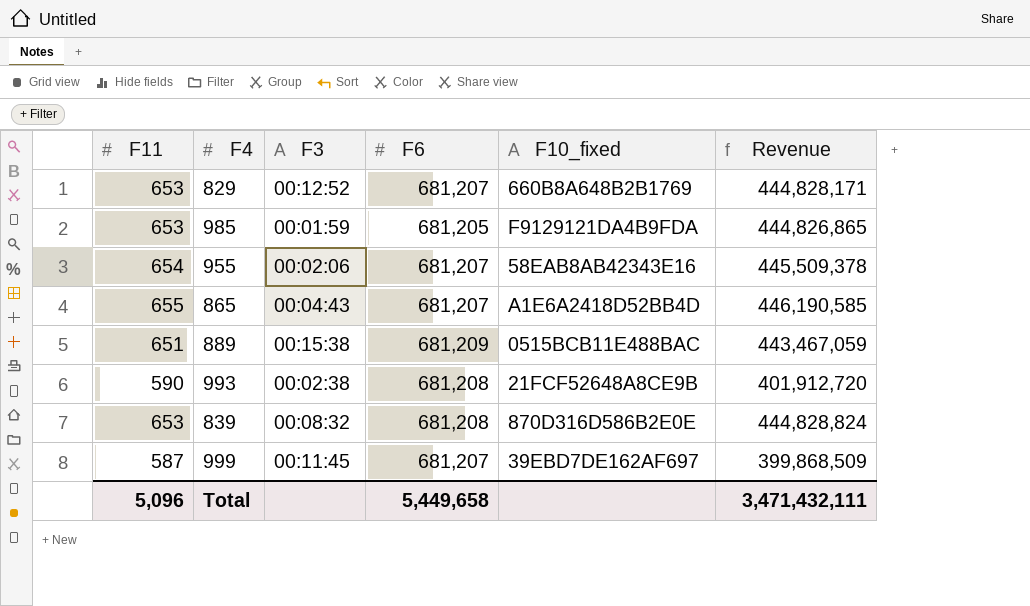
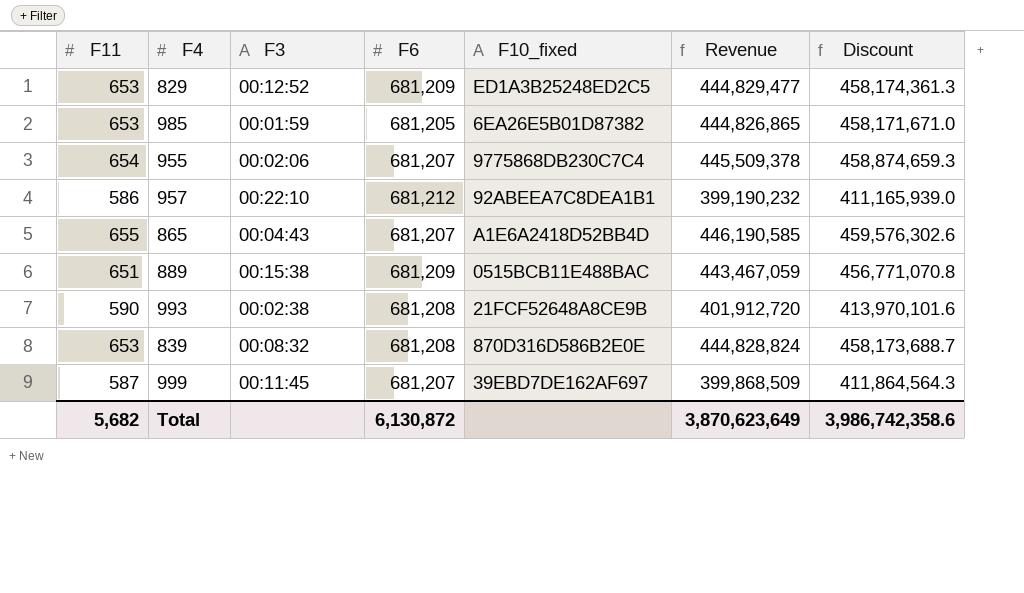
column Discount | formula: none -> [Revenue] * 1.03
829 | F6: 681,207 -> 681,209
829 | F10_fixed: 660B8A648B2B1769 -> ED1A3B25248ED2C5
829 | Revenue: 444,828,171 -> 444,829,477
985 | F10_fixed: F9129121DA4B9FDA -> 6EA26E5B01D87382
955 | F10_fixed: 58EAB8AB42343E16 -> 9775868DB230C7C4
row 957: none -> 586 | 00:22:10 | 681,212 | 92ABEEA7C8DEA1B1 | 399,190,232 | 411,165,939.0
Total | F11: 5,096 -> 5,682
Total | F6: 5,449,658 -> 6,130,872
Total | Revenue: 3,471,432,111 -> 3,870,623,649

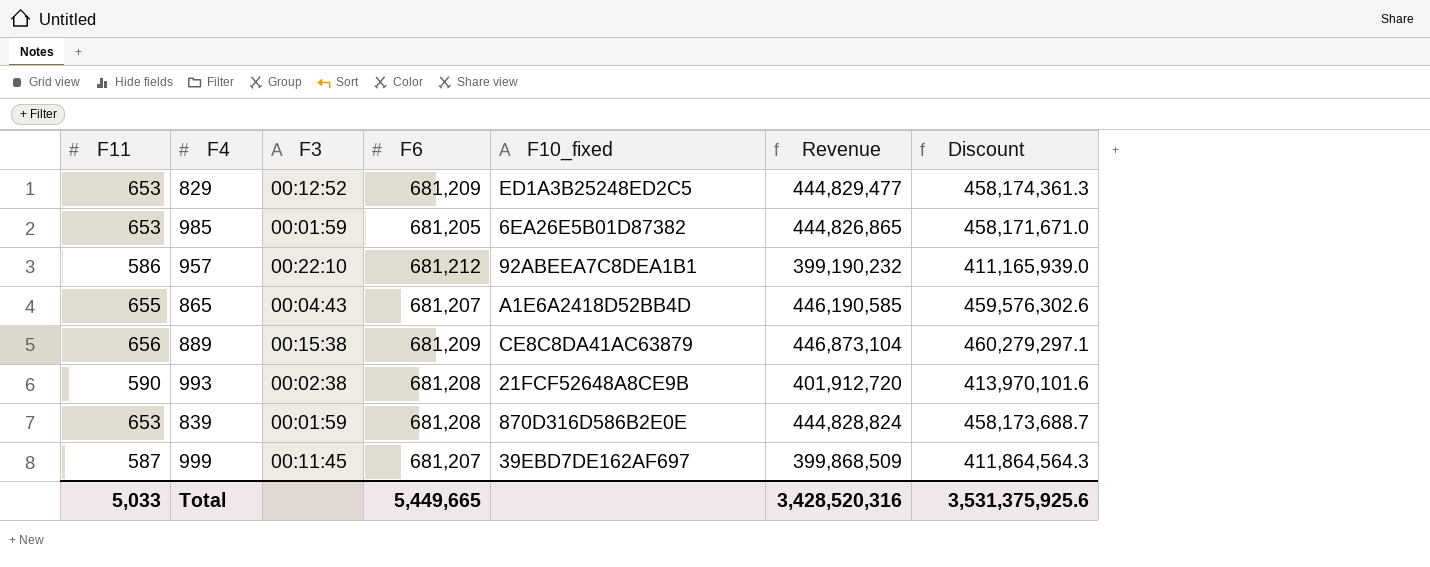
row 955: 654 | 00:02:06 | 681,207 | 9775868DB230C7C4 | 445,509,378 | 458,874,659.3 -> none
889 | F11: 651 -> 656
889 | F10_fixed: 0515BCB11E488BAC -> CE8C8DA41AC63879
889 | Revenue: 443,467,059 -> 446,873,104
889 | Discount: 456,771,070.8 -> 460,279,297.1
839 | F3: 00:08:32 -> 00:01:59
Total | F11: 5,682 -> 5,033
Total | F6: 6,130,872 -> 5,449,665
Total | Revenue: 3,870,623,649 -> 3,428,520,316
Total | Discount: 3,986,742,358.6 -> 3,531,375,925.6

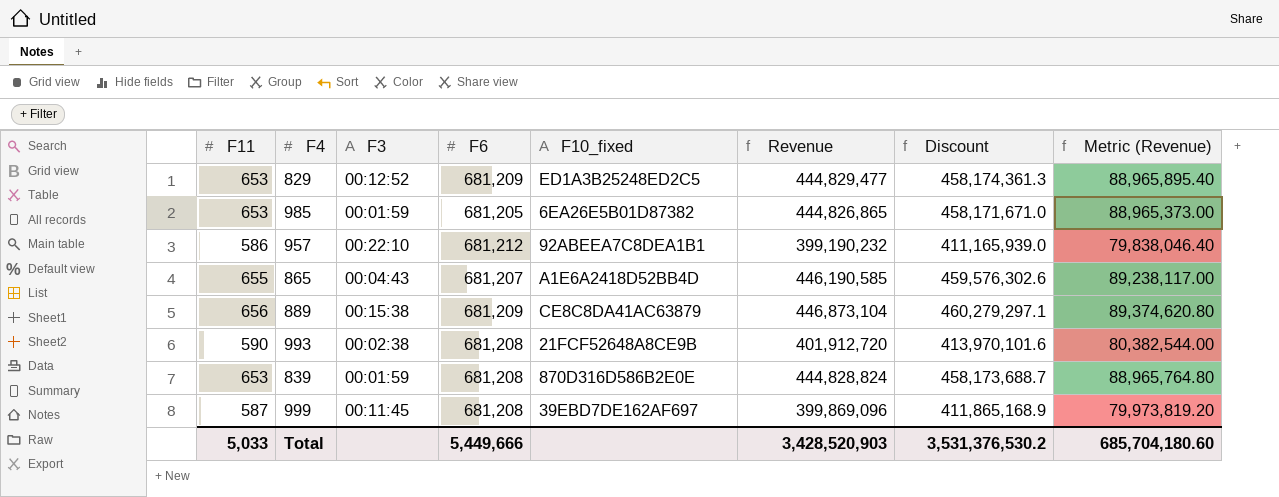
column Metric (Revenue) | formula: none -> [Revenue] * 0.2
999 | F6: 681,207 -> 681,208
999 | Revenue: 399,868,509 -> 399,869,096
999 | Discount: 411,864,564.3 -> 411,865,168.9
Total | F6: 5,449,665 -> 5,449,666
Total | Revenue: 3,428,520,316 -> 3,428,520,903
Total | Discount: 3,531,375,925.6 -> 3,531,376,530.2

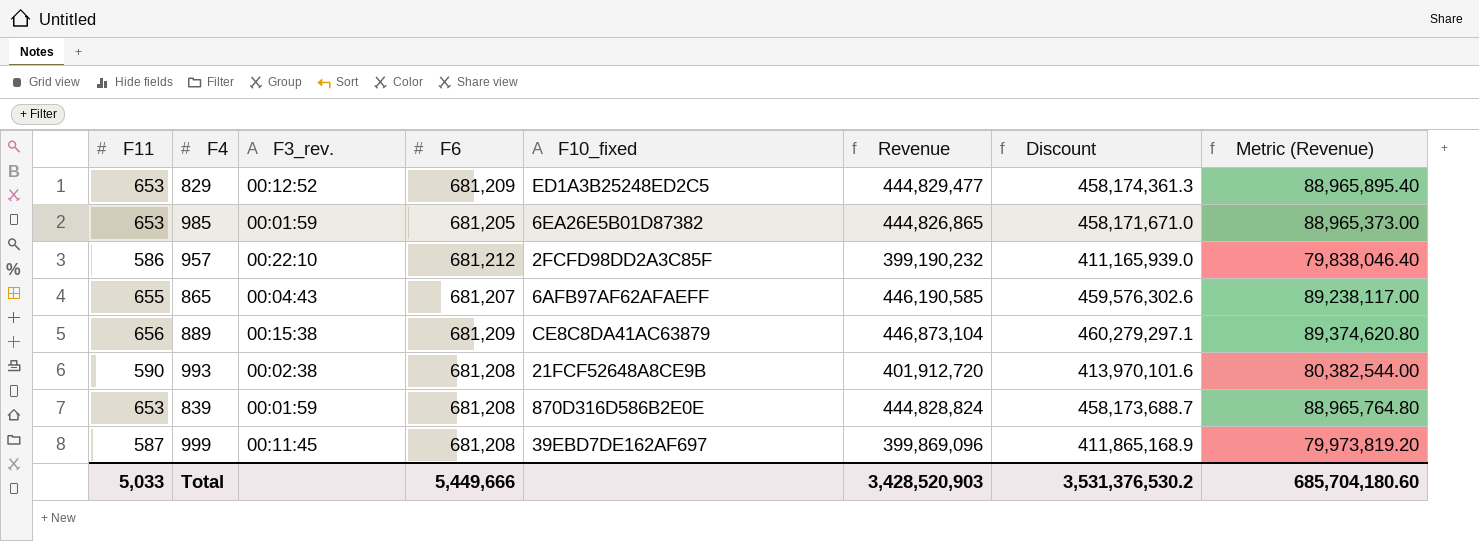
column name: F3 -> F3_rev.
957 | F10_fixed: 92ABEEA7C8DEA1B1 -> 2FCFD98DD2A3C85F
865 | F10_fixed: A1E6A2418D52BB4D -> 6AFB97AF62AFAEFF

